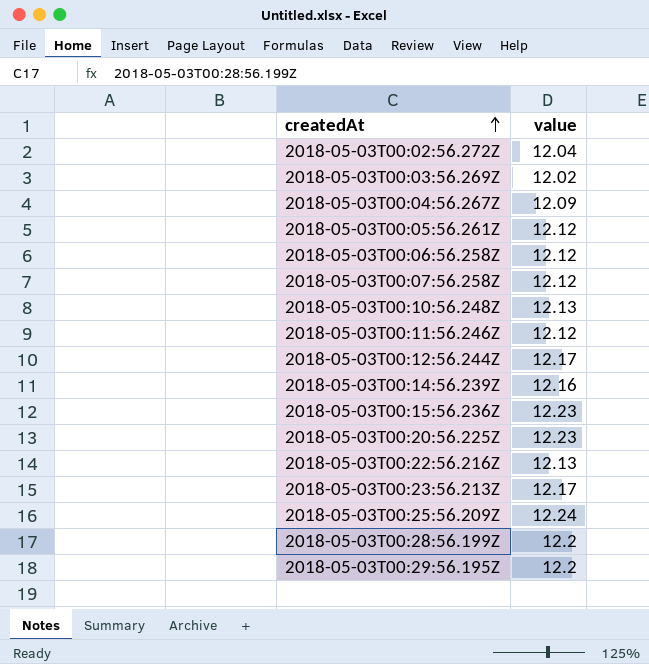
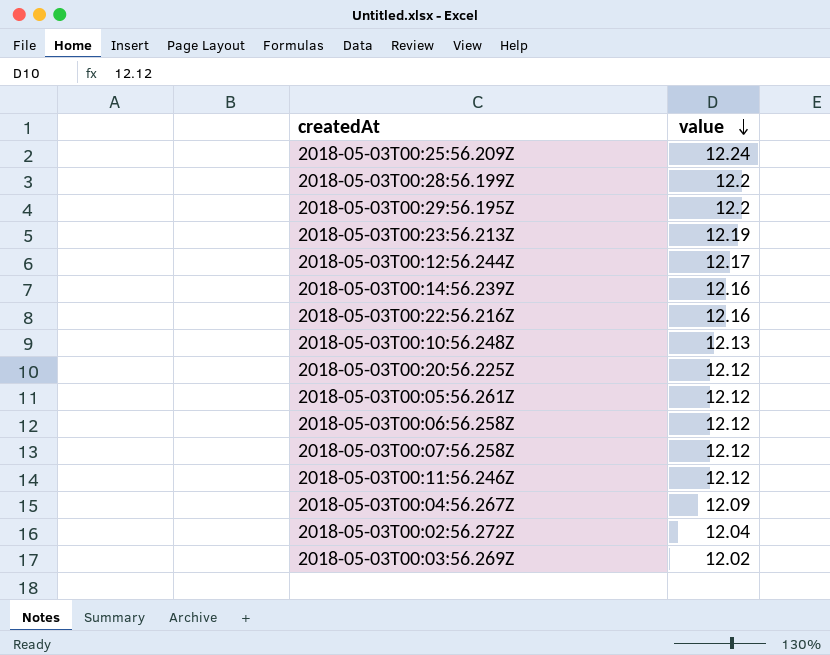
row order: createdAt ascending -> value descending
row 2018-05-03T00:15:56.236Z: 12.23 -> none
2018-05-03T00:23:56.213Z | value: 12.17 -> 12.19
2018-05-03T00:22:56.216Z | value: 12.13 -> 12.16
2018-05-03T00:20:56.225Z | value: 12.23 -> 12.12

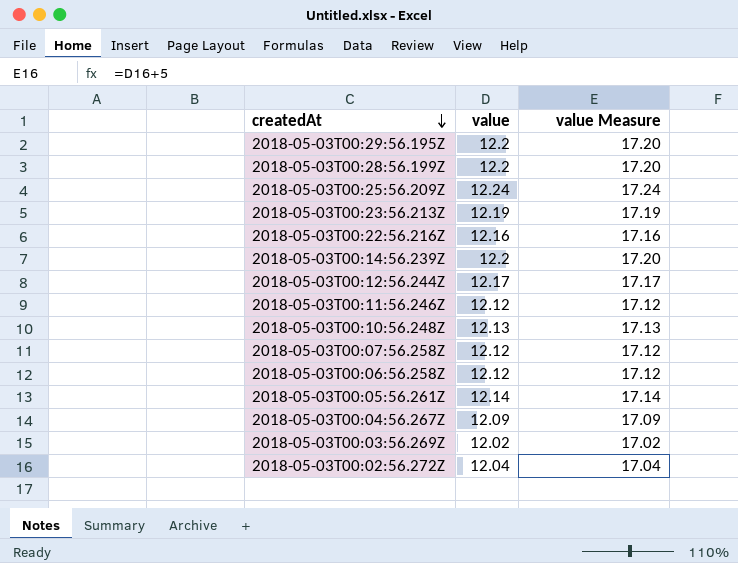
row order: value descending -> createdAt descending
column value Measure | formula: none -> [value] + 5
row 2018-05-03T00:20:56.225Z: 12.12 -> none
2018-05-03T00:14:56.239Z | value: 12.16 -> 12.2
2018-05-03T00:05:56.261Z | value: 12.12 -> 12.14

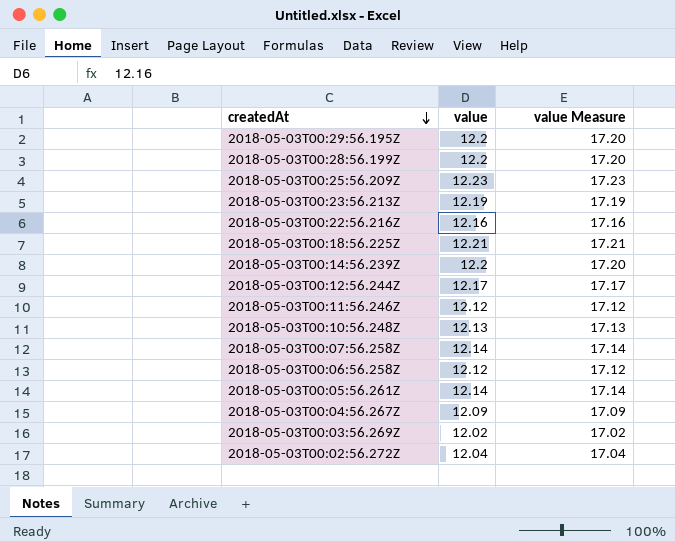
2018-05-03T00:25:56.209Z | value: 12.24 -> 12.23
2018-05-03T00:25:56.209Z | value Measure: 17.24 -> 17.23
row 2018-05-03T00:18:56.225Z: none -> 12.21 | 17.21
2018-05-03T00:07:56.258Z | value: 12.12 -> 12.14
2018-05-03T00:07:56.258Z | value Measure: 17.12 -> 17.14

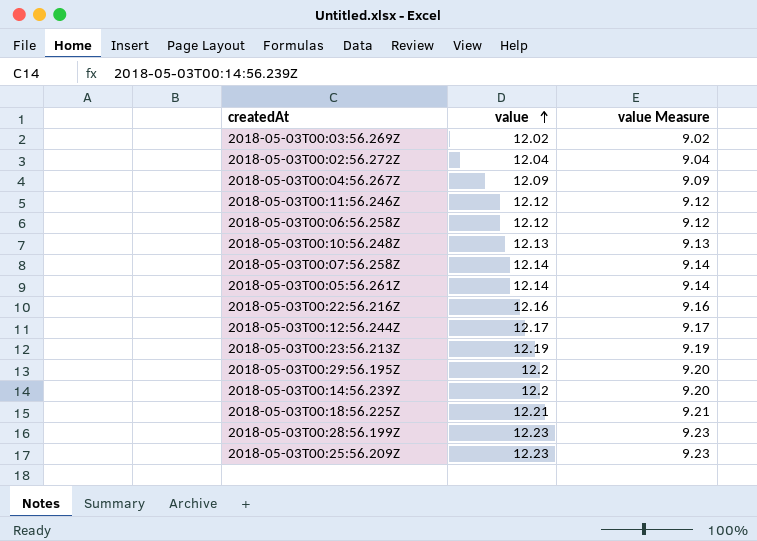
row order: createdAt descending -> value ascending
column value Measure | formula: [value] + 5 -> [value] - 3
2018-05-03T00:28:56.199Z | value: 12.2 -> 12.23

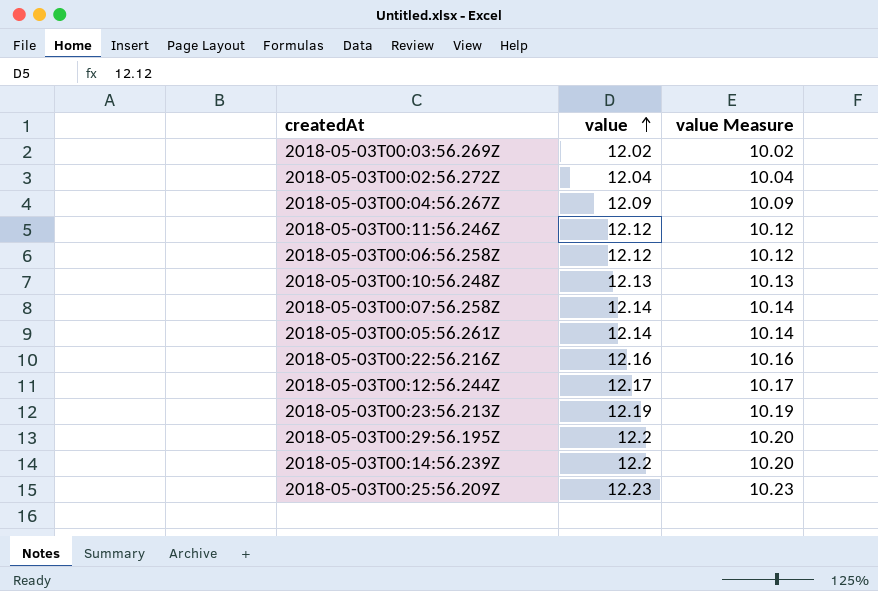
column value Measure | formula: [value] - 3 -> [value] - 2
row 2018-05-03T00:18:56.225Z: 12.21 | 9.21 -> none
row 2018-05-03T00:28:56.199Z: 12.23 | 9.23 -> none

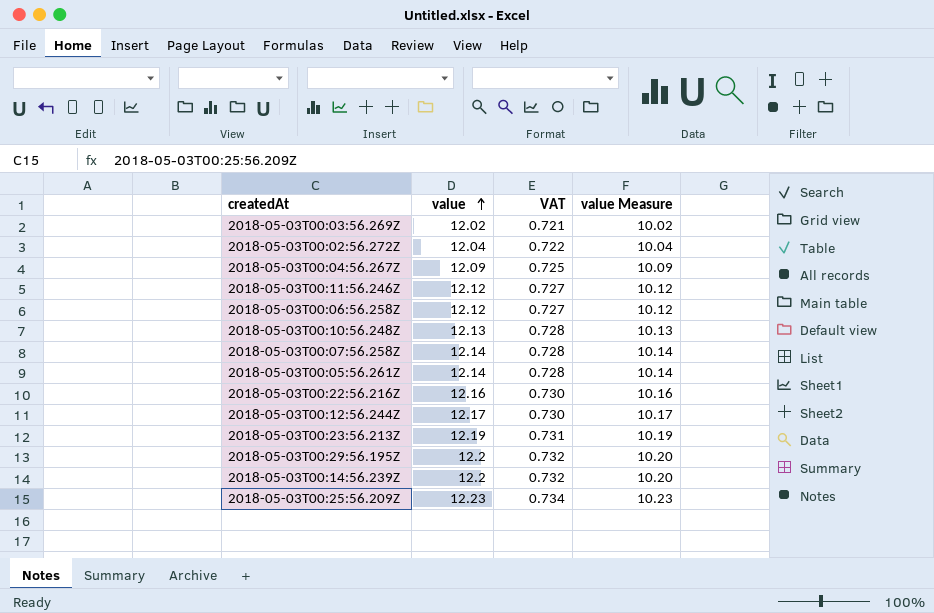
column VAT | formula: none -> [value] * 0.06

